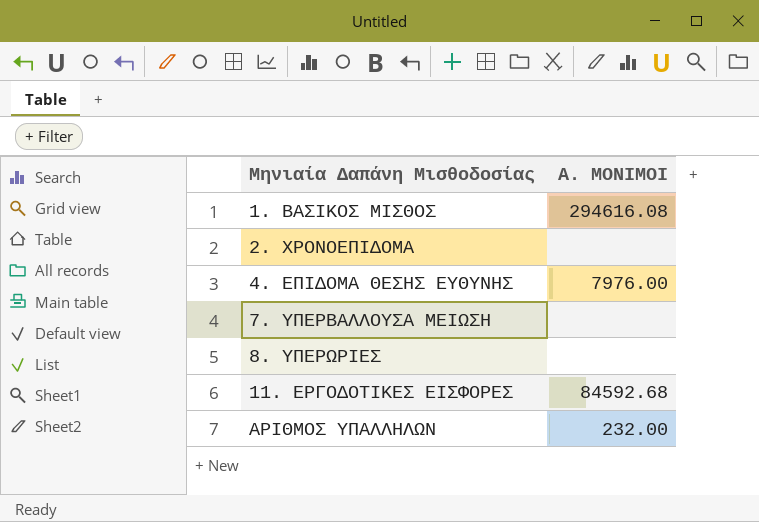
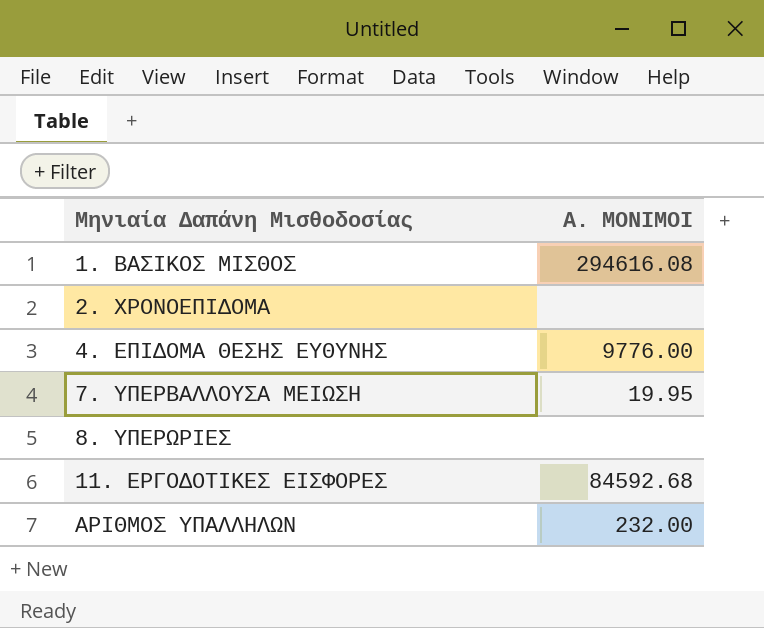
4. ΕΠΙΔΟΜΑ ΘΕΣΗΣ ΕΥΘΥΝΗΣ | Α. ΜΟΝΙΜΟΙ: 7976.00 -> 9776.00
7. ΥΠΕΡΒΑΛΛΟΥΣΑ ΜΕΙΩΣΗ | Α. ΜΟΝΙΜΟΙ: none -> 19.95

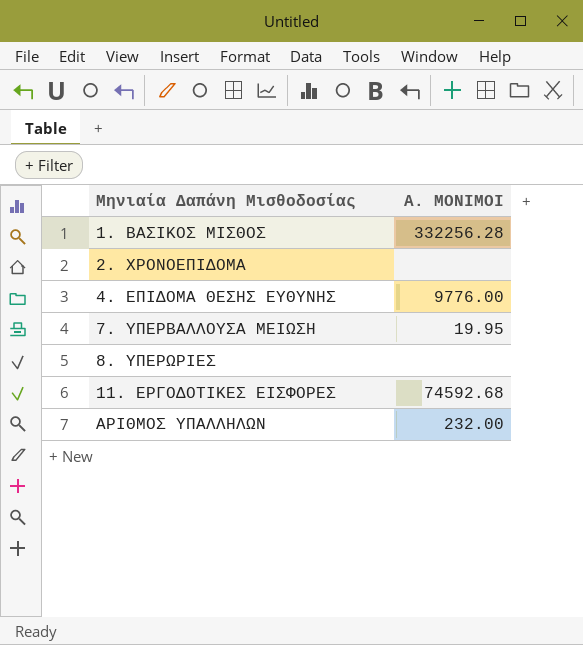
1. ΒΑΣΙΚΟΣ ΜΙΣΘΟΣ | Α. ΜΟΝΙΜΟΙ: 294616.08 -> 332256.28
11. ΕΡΓΟΔΟΤΙΚΕΣ ΕΙΣΦΟΡΕΣ | Α. ΜΟΝΙΜΟΙ: 84592.68 -> 74592.68

